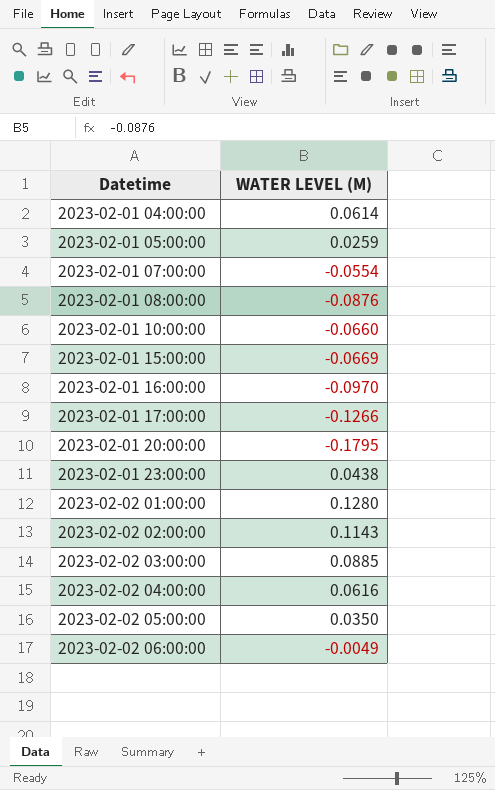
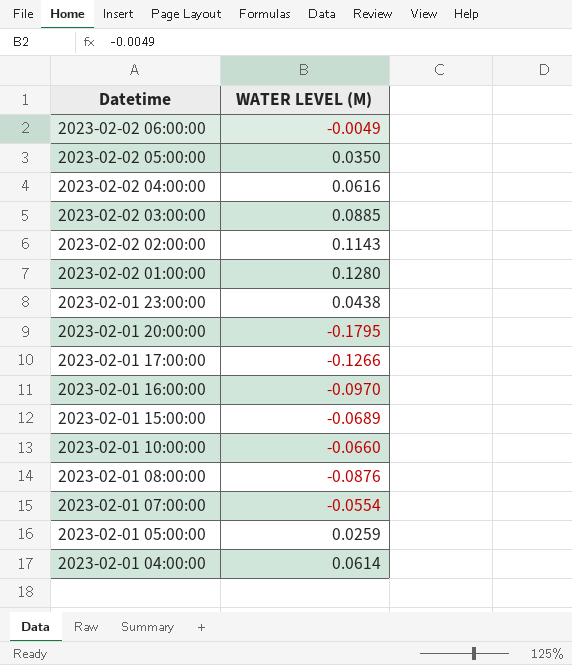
row order: Datetime ascending -> Datetime descending
2023-02-01 15:00:00 | WATER LEVEL (M): -0.0669 -> -0.0689

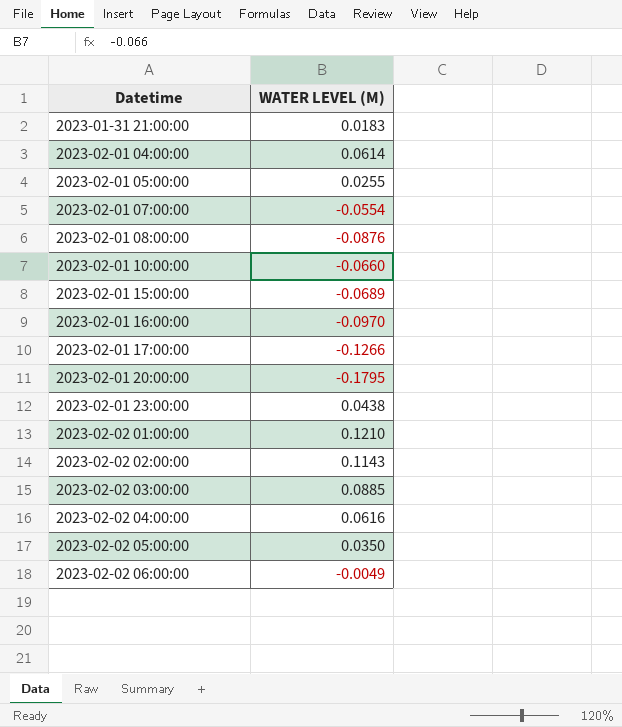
row order: Datetime descending -> Datetime ascending
row 2023-01-31 21:00:00: none -> 0.0183
2023-02-01 05:00:00 | WATER LEVEL (M): 0.0259 -> 0.0255
2023-02-02 01:00:00 | WATER LEVEL (M): 0.1280 -> 0.1210

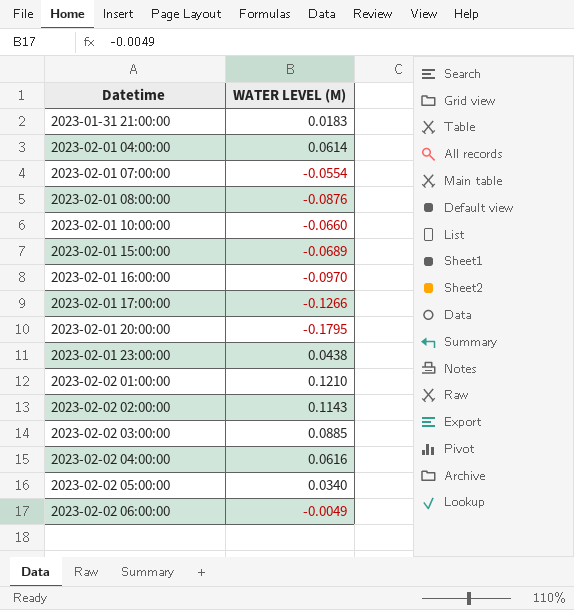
row 2023-02-01 05:00:00: 0.0255 -> none
2023-02-02 05:00:00 | WATER LEVEL (M): 0.0350 -> 0.0340

